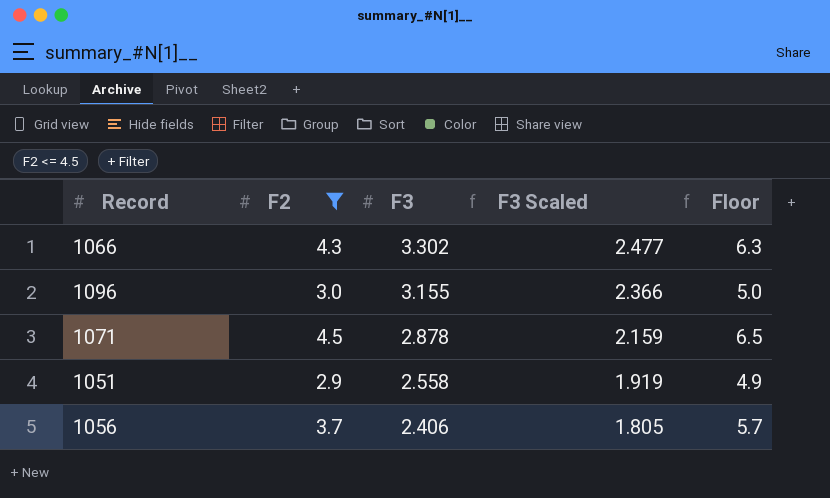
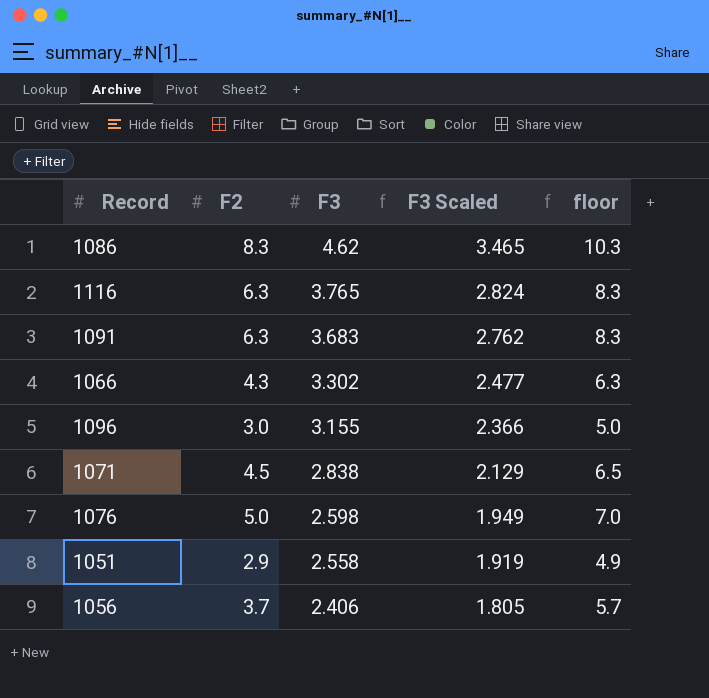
filter: F2 <= 4.5 -> none
column name: Floor -> floor
1071 | F3: 2.878 -> 2.838
1071 | F3 Scaled: 2.159 -> 2.129

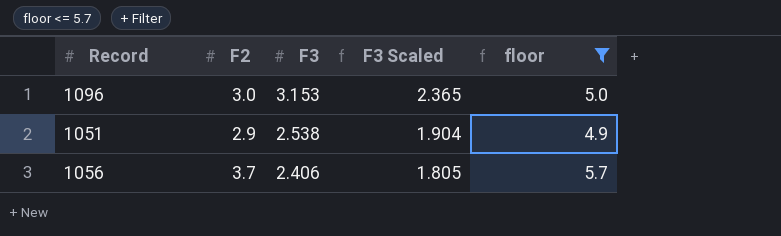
filter: none -> floor <= 5.7
1096 | F3: 3.155 -> 3.153
1096 | F3 Scaled: 2.366 -> 2.365
1051 | F3: 2.558 -> 2.538
1051 | F3 Scaled: 1.919 -> 1.904

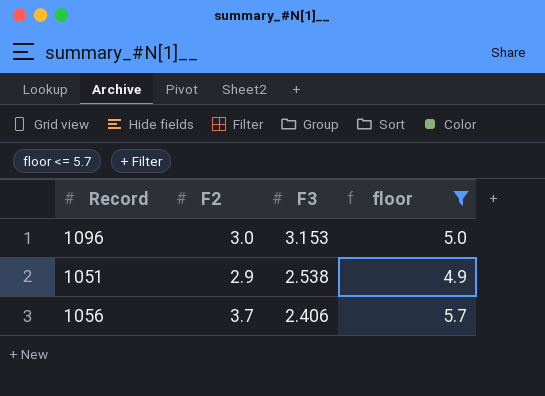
column F3 Scaled | formula: [F3] * 0.75 -> none

